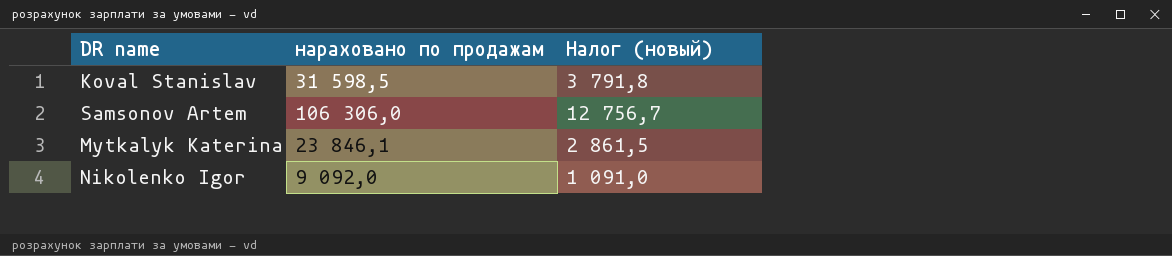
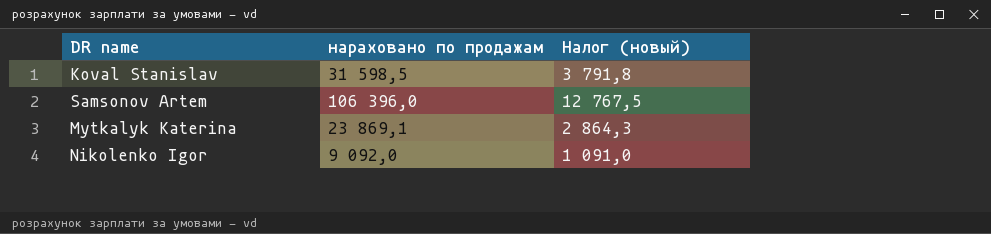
Samsonov Artem | нараховано по продажам: 106 306,0 -> 106 396,0
Samsonov Artem | Налог (новый): 12 756,7 -> 12 767,5
Mytkalyk Katerina | нараховано по продажам: 23 846,1 -> 23 869,1
Mytkalyk Katerina | Налог (новый): 2 861,5 -> 2 864,3

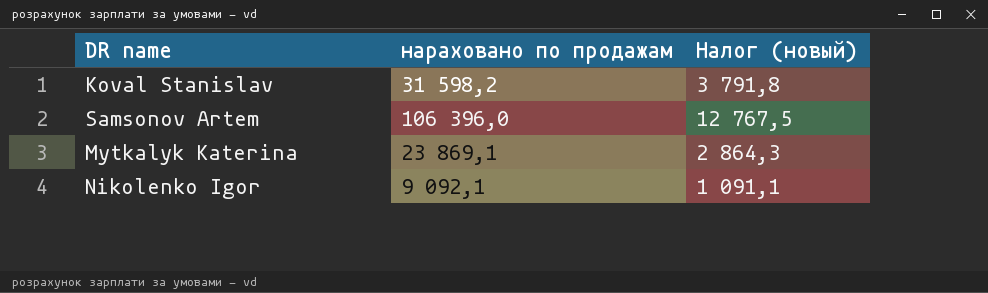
Koval Stanislav | нараховано по продажам: 31 598,5 -> 31 598,2
Nikolenko Igor | нараховано по продажам: 9 092,0 -> 9 092,1
Nikolenko Igor | Налог (новый): 1 091,0 -> 1 091,1

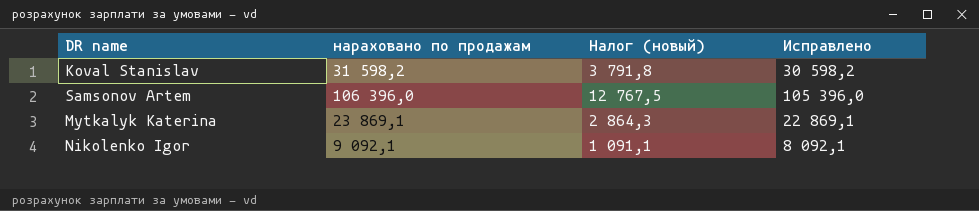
column Исправлено | formula: none -> [нараховано по продажам] - 1000

